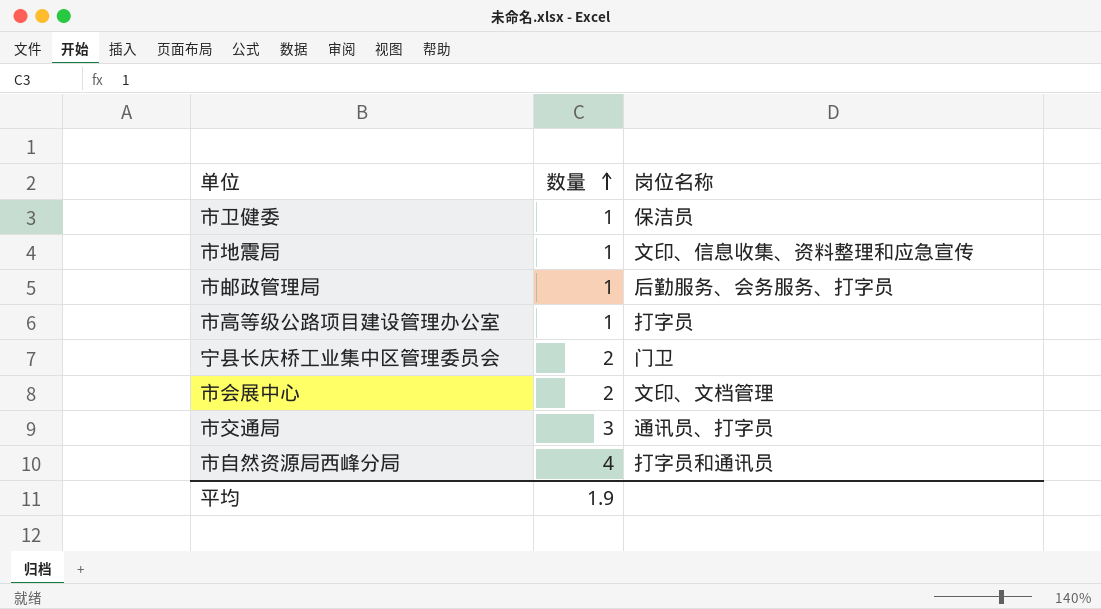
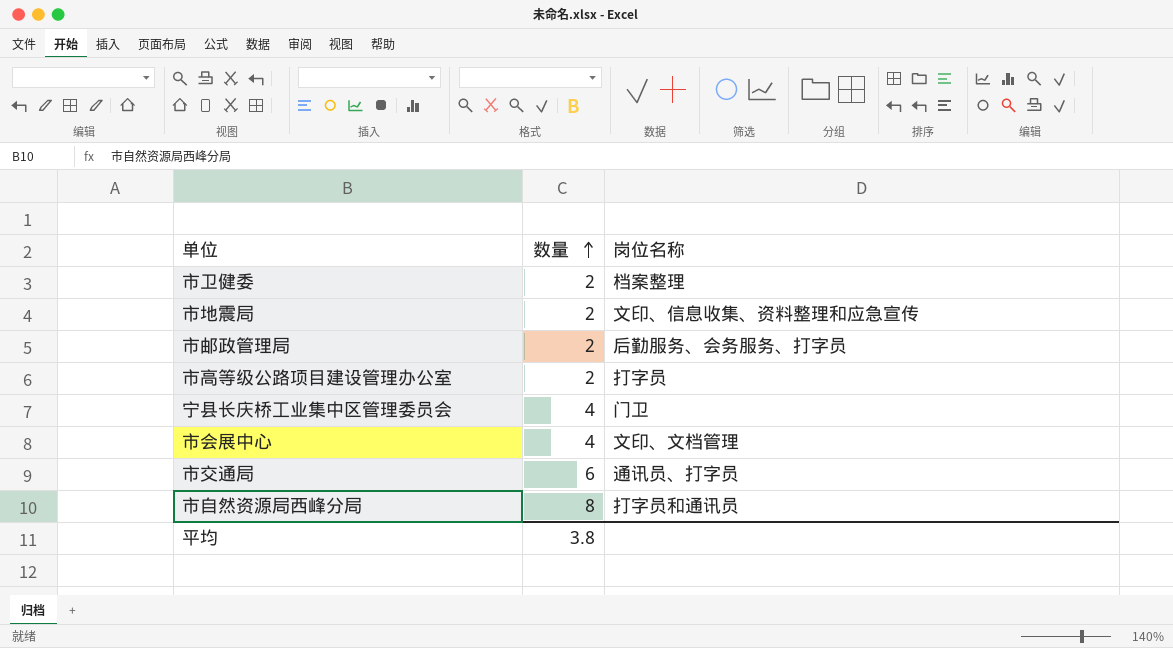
市卫健委 | 数量: 1 -> 2
市卫健委 | 岗位名称: 保洁员 -> 档案整理
市地震局 | 数量: 1 -> 2
市邮政管理局 | 数量: 1 -> 2
市高等级公路项目建设管理办公室 | 数量: 1 -> 2
宁县长庆桥工业集中区管理委员会 | 数量: 2 -> 4
市会展中心 | 数量: 2 -> 4
市交通局 | 数量: 3 -> 6
市自然资源局西峰分局 | 数量: 4 -> 8
平均 | 数量: 1.9 -> 3.8

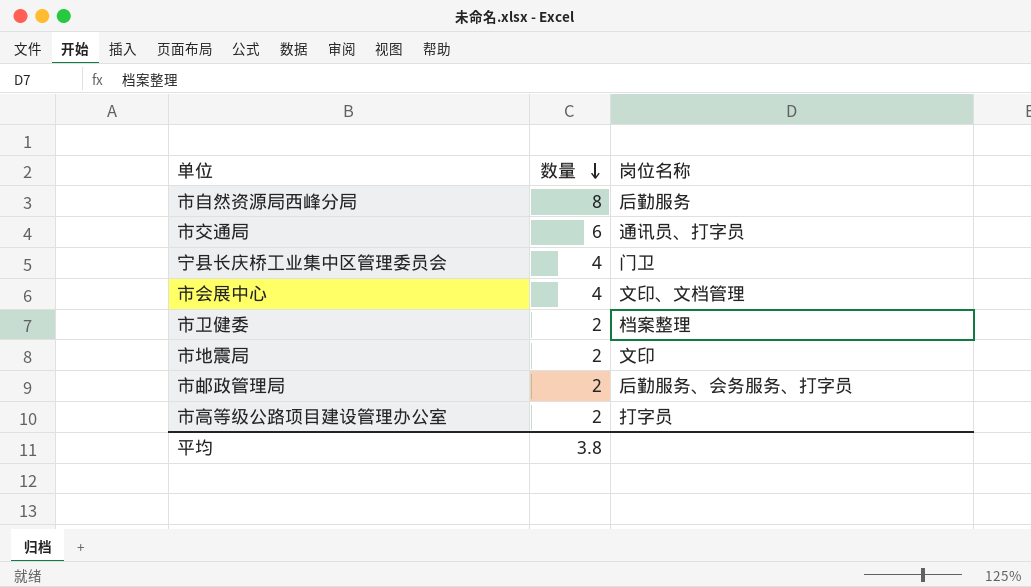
row order: 数量 ascending -> 数量 descending
市自然资源局西峰分局 | 岗位名称: 打字员和通讯员 -> 后勤服务
市地震局 | 岗位名称: 文印、信息收集、资料整理和应急宣传 -> 文印

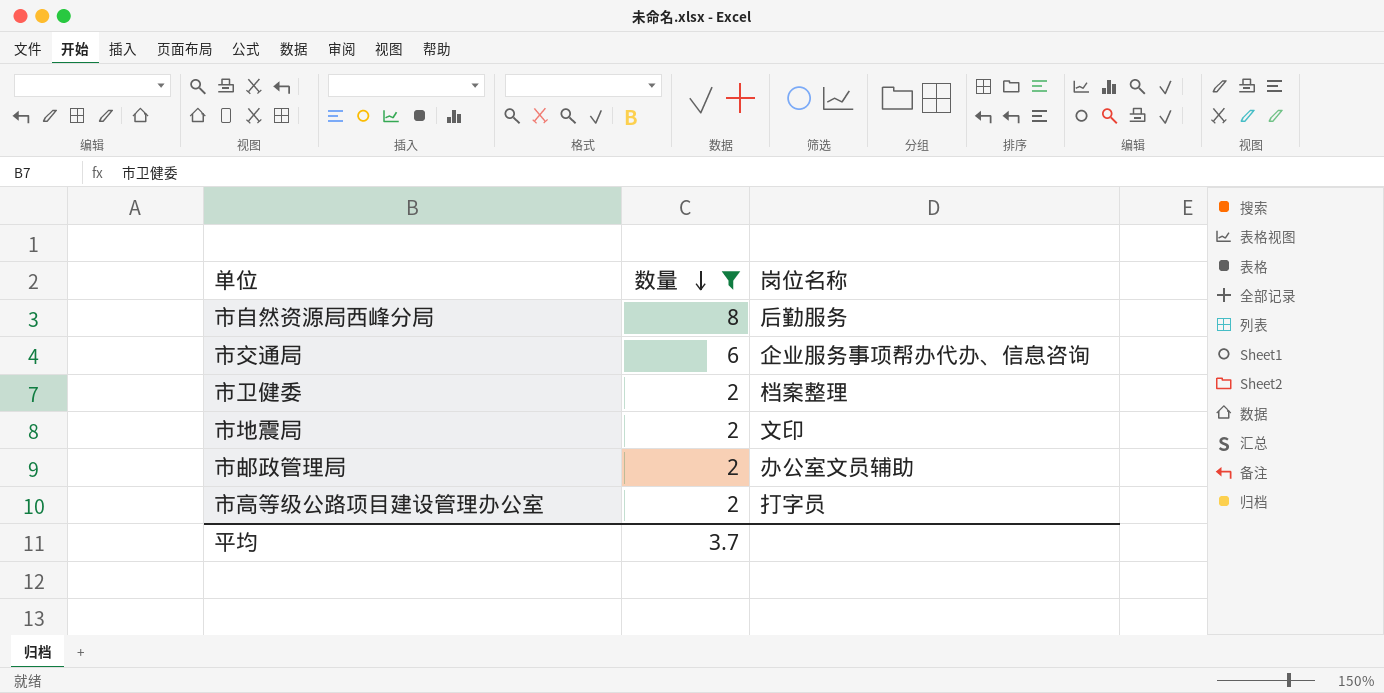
filter: none -> 数量 != 4
市交通局 | 岗位名称: 通讯员、打字员 -> 企业服务事项帮办代办、信息咨询
市邮政管理局 | 岗位名称: 后勤服务、会务服务、打字员 -> 办公室文员辅助
平均 | 数量: 3.8 -> 3.7

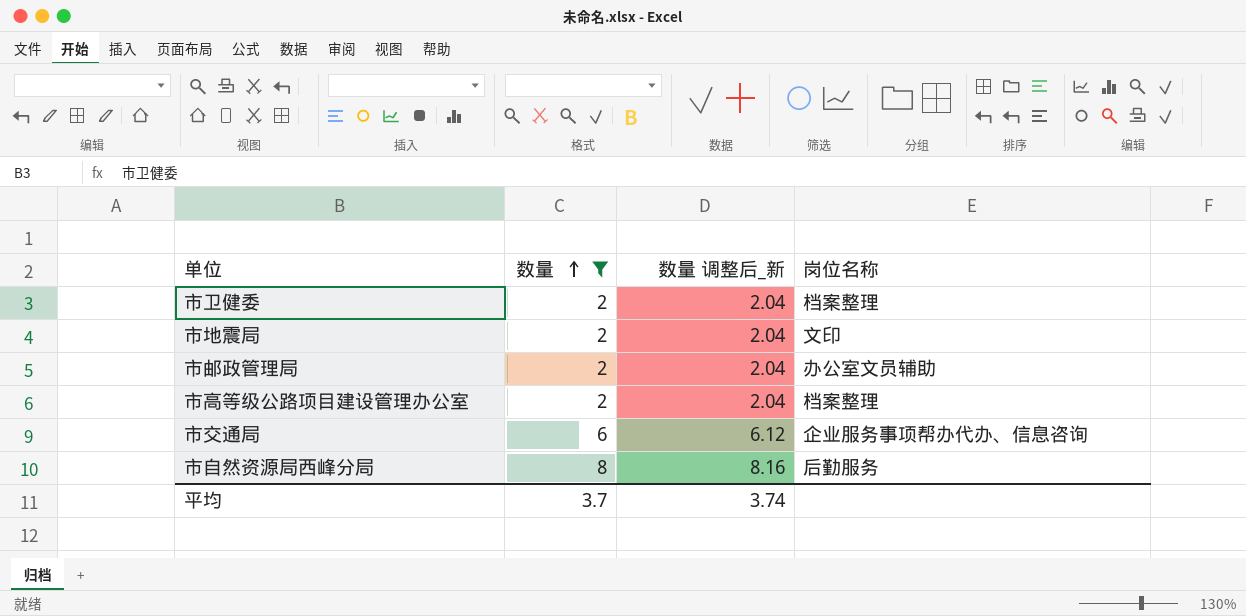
row order: 数量 descending -> 数量 ascending
column 数量 调整后_新 | formula: none -> [数量] * 1.02
市高等级公路项目建设管理办公室 | 岗位名称: 打字员 -> 档案整理

